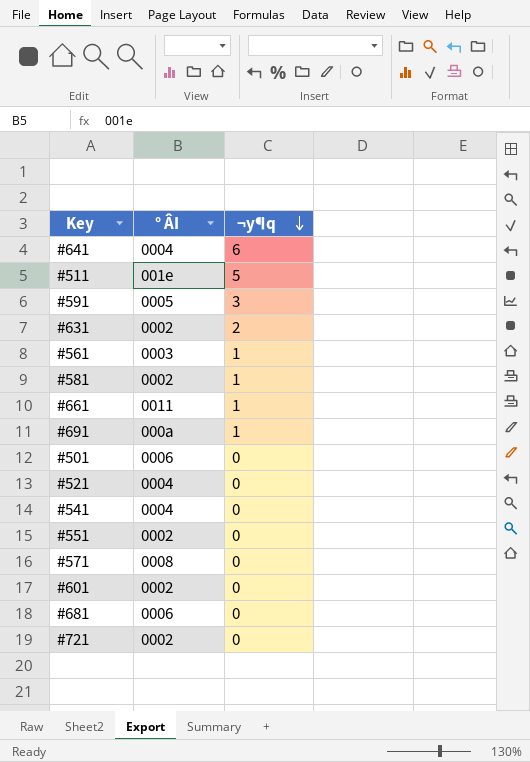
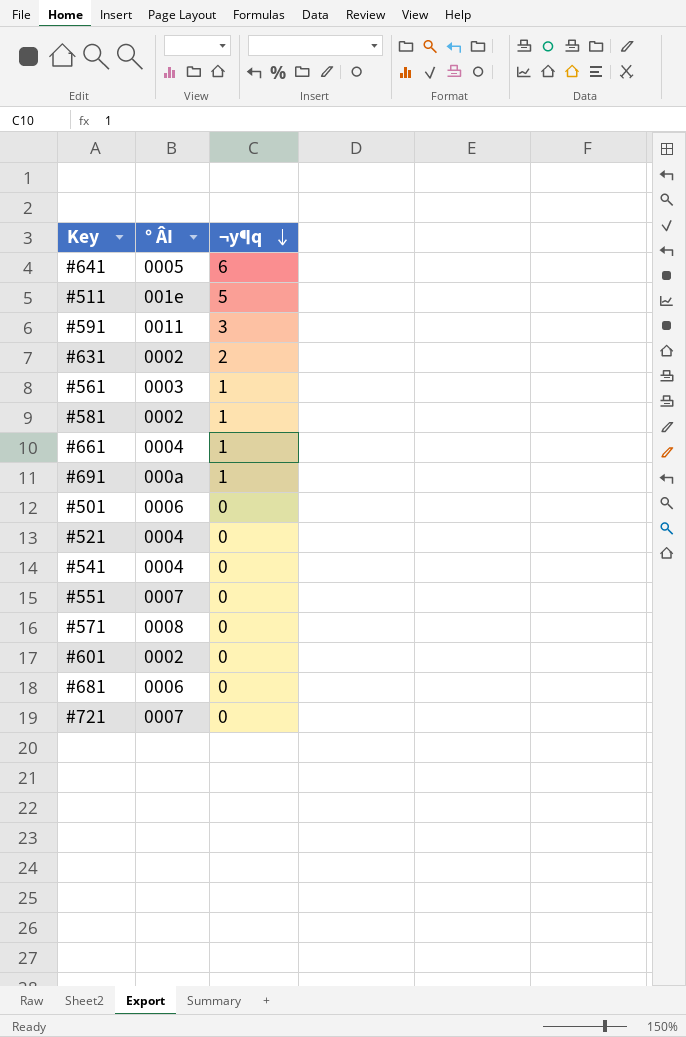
#641 | ° ÂI: 0004 -> 0005
#591 | ° ÂI: 0005 -> 0011
#661 | ° ÂI: 0011 -> 0004
#551 | ° ÂI: 0002 -> 0007
#721 | ° ÂI: 0002 -> 0007

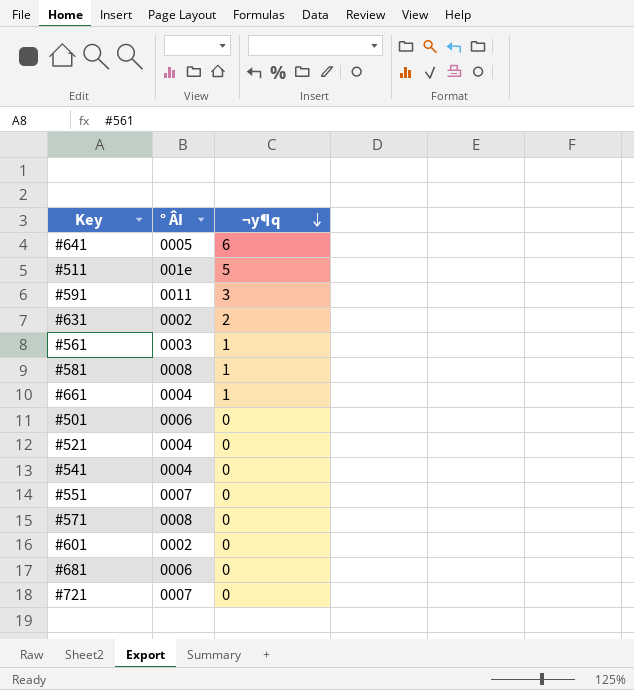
row #691: 000a | 1 -> none
#581 | ° ÂI: 0002 -> 0008

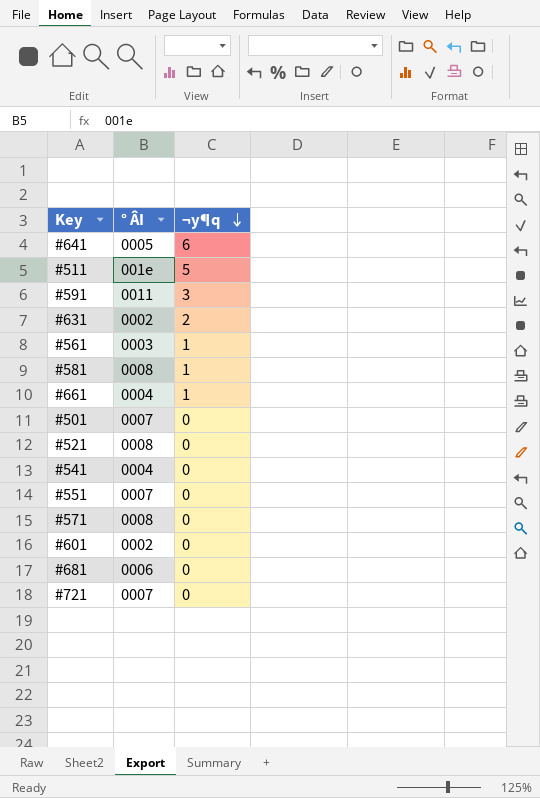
#501 | ° ÂI: 0006 -> 0007
#521 | ° ÂI: 0004 -> 0008

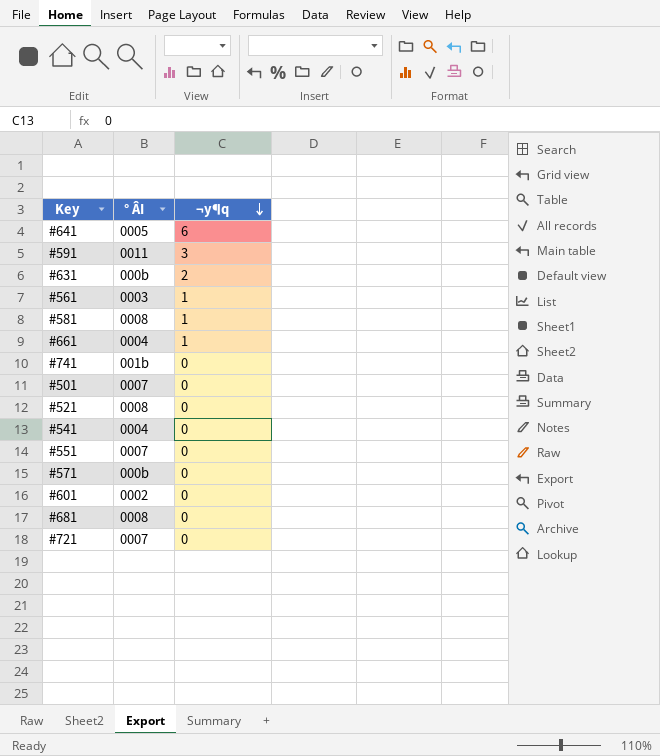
row #511: 001e | 5 -> none
#631 | ° ÂI: 0002 -> 000b
row #741: none -> 001b | 0
#571 | ° ÂI: 0008 -> 000b
#681 | ° ÂI: 0006 -> 0008

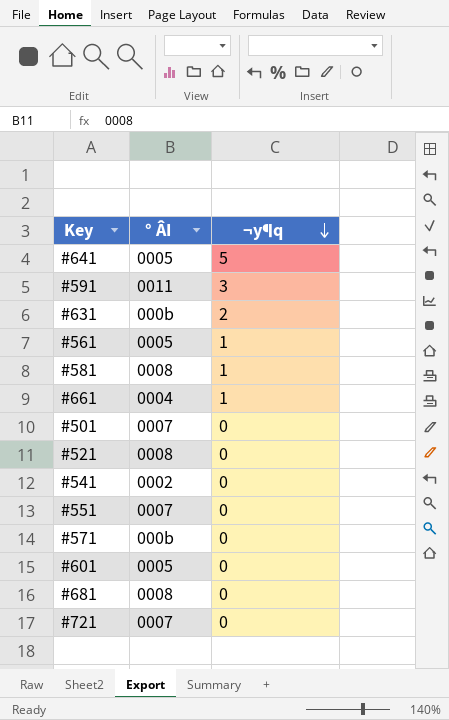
row #741: 001b | 0 -> none
#641 | ¬y¶q: 6 -> 5
#561 | ° ÂI: 0003 -> 0005
#541 | ° ÂI: 0004 -> 0002
#601 | ° ÂI: 0002 -> 0005

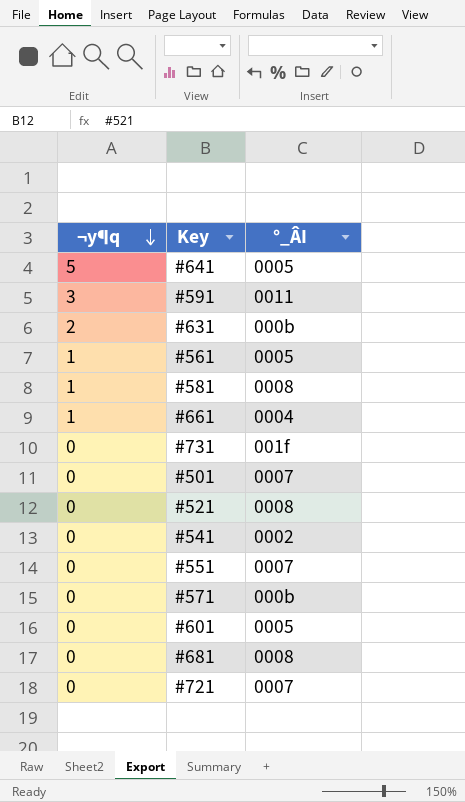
column ¬y¶q | position: 3 -> 1
column name: ° ÂI -> °_ÂI
row #731: none -> 0 | 001f

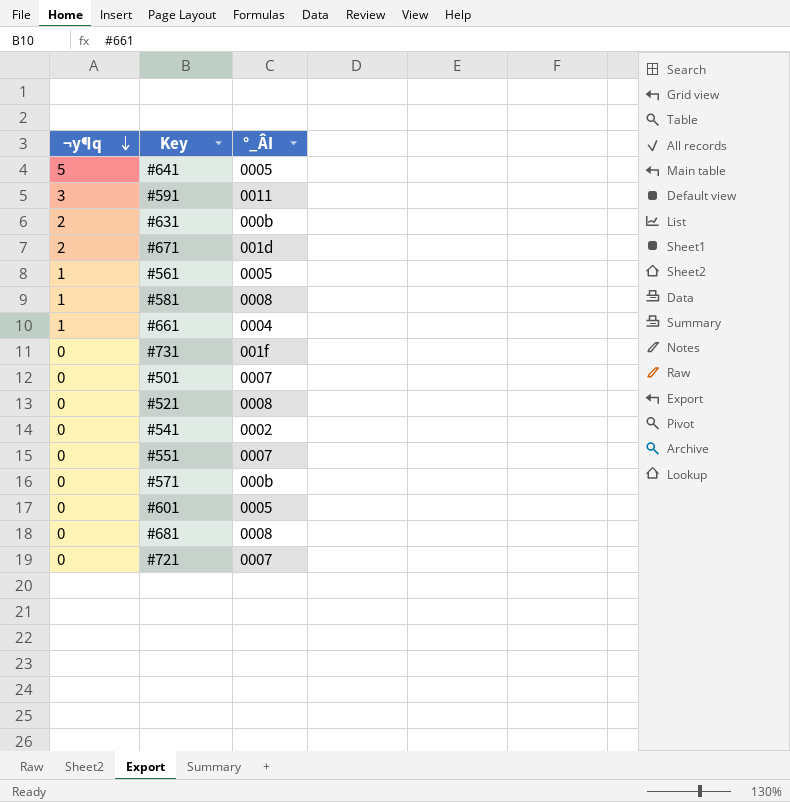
row #671: none -> 2 | 001d

